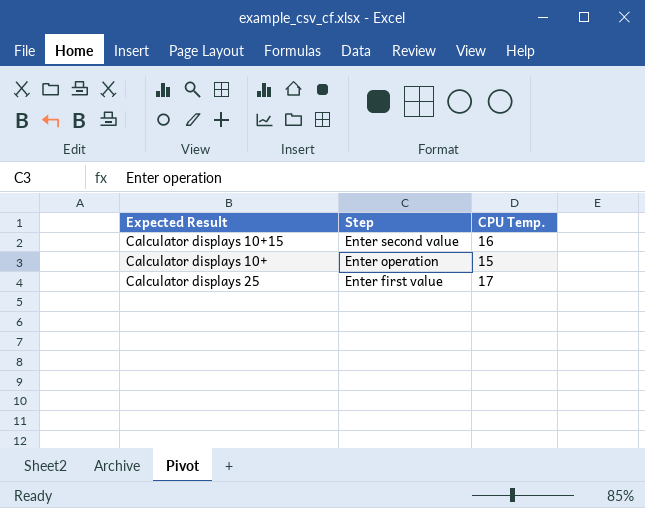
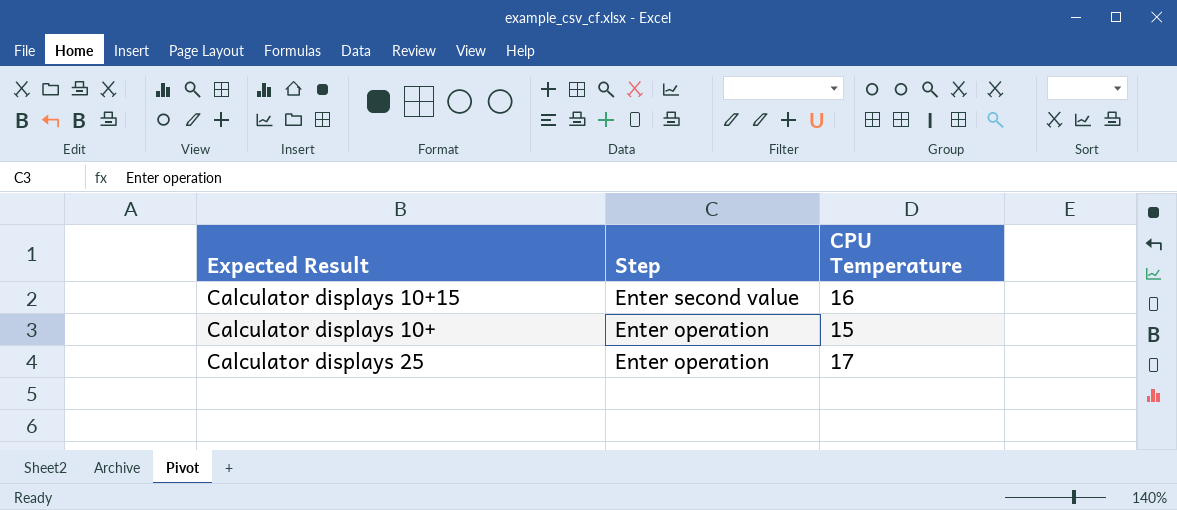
column name: CPU Temp. -> CPU Temperature
Calculator displays 25 | Step: Enter first value -> Enter operation

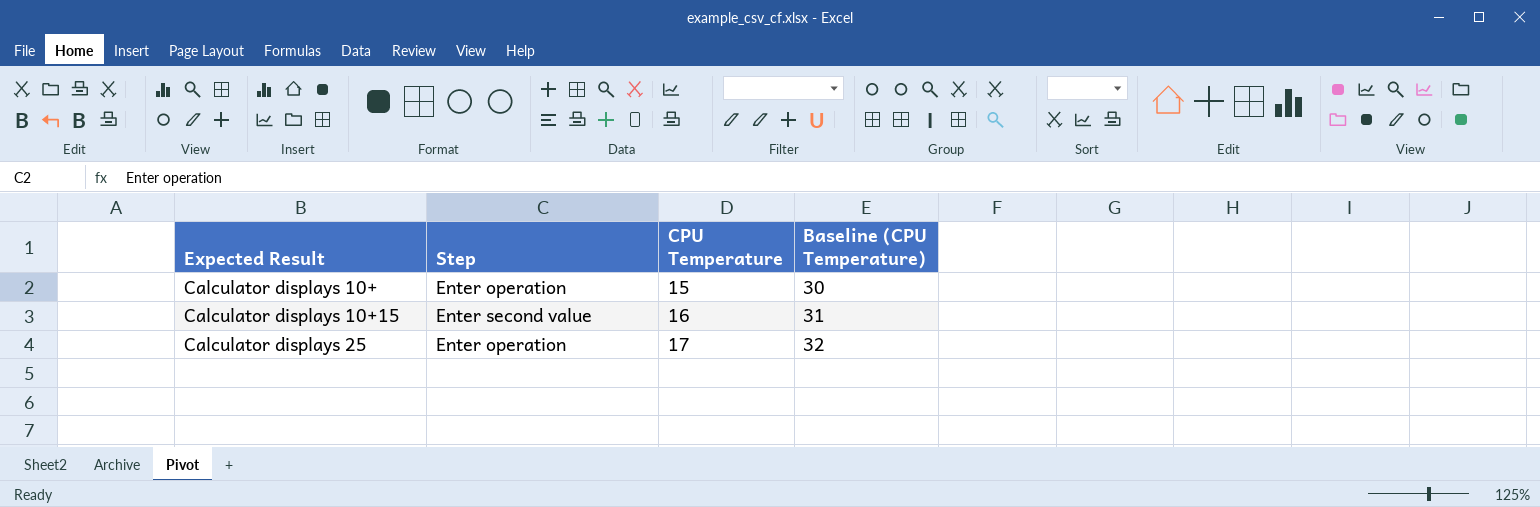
row order: Step descending -> Expected Result ascending
column Baseline (CPU Temperature) | formula: none -> [CPU Temperature] + 15

